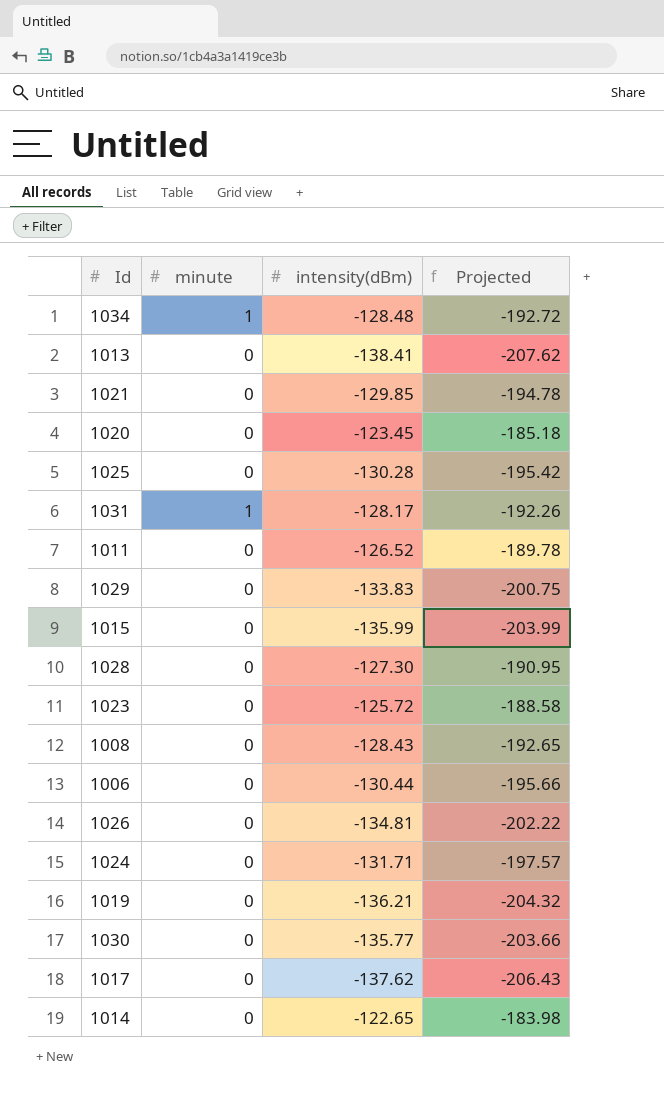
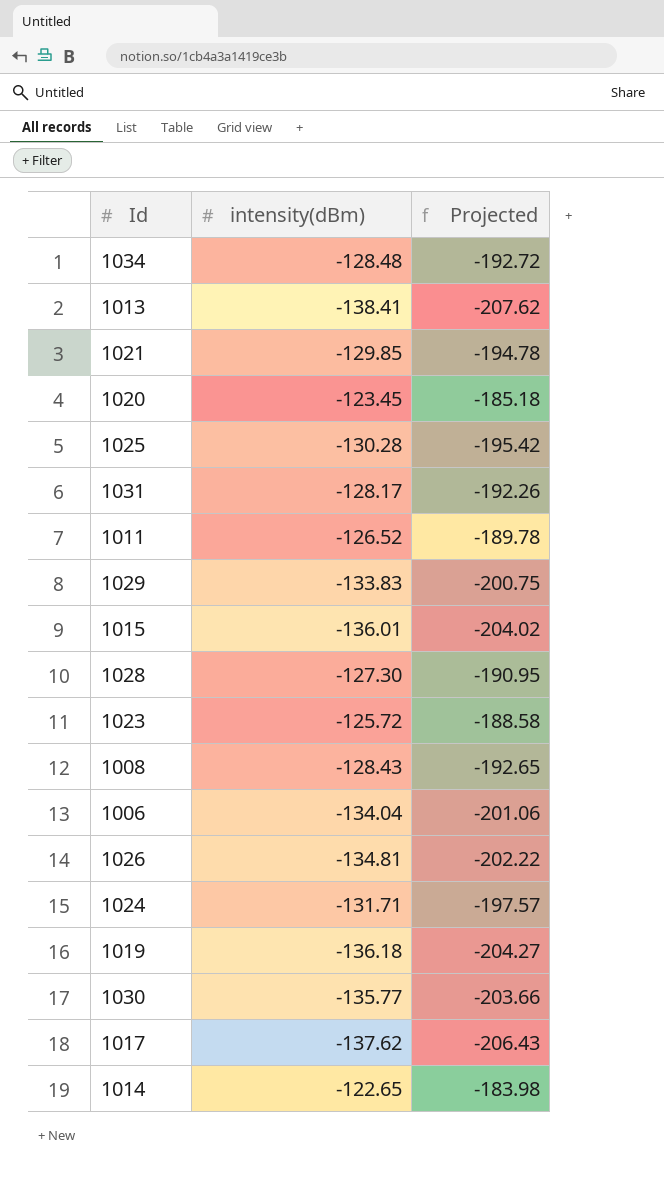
column minute | position: 2 -> none
1015 | intensity(dBm): -135.99 -> -136.01
1015 | Projected: -203.99 -> -204.02
1006 | intensity(dBm): -130.44 -> -134.04
1006 | Projected: -195.66 -> -201.06
1019 | intensity(dBm): -136.21 -> -136.18
1019 | Projected: -204.32 -> -204.27

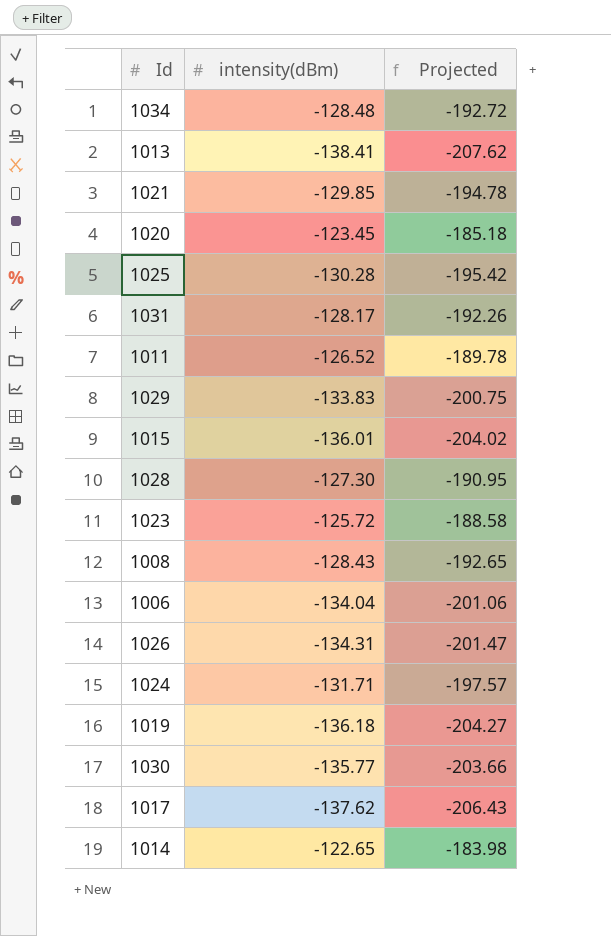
1026 | intensity(dBm): -134.81 -> -134.31
1026 | Projected: -202.22 -> -201.47

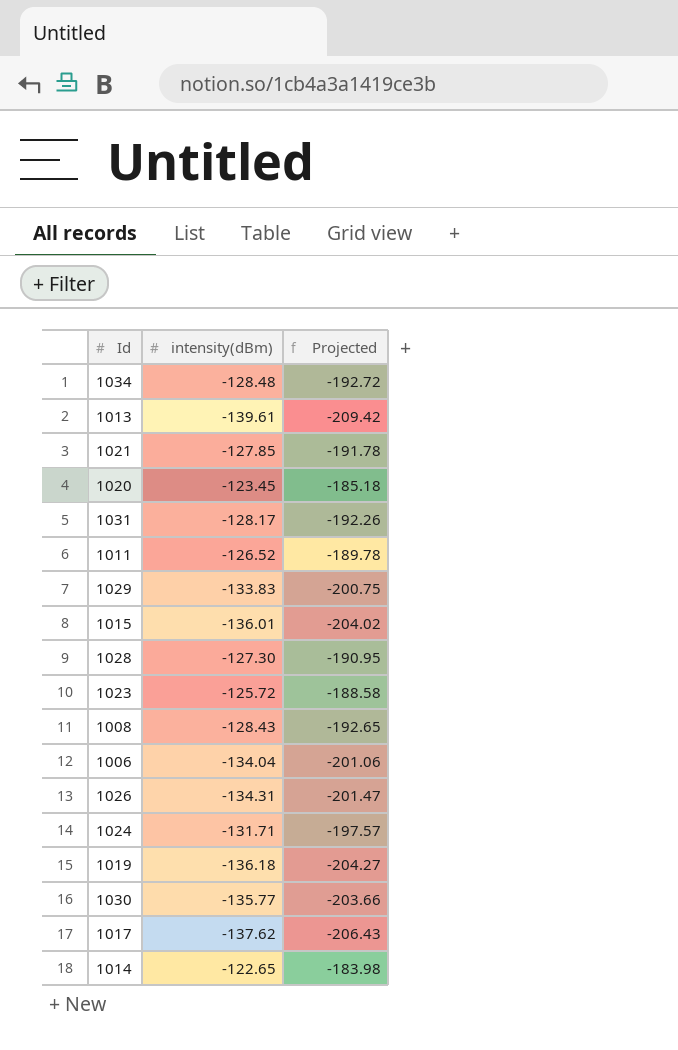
row 1025: -130.28 | -195.42 -> none
1013 | intensity(dBm): -138.41 -> -139.61
1013 | Projected: -207.62 -> -209.42
1021 | intensity(dBm): -129.85 -> -127.85
1021 | Projected: -194.78 -> -191.78

